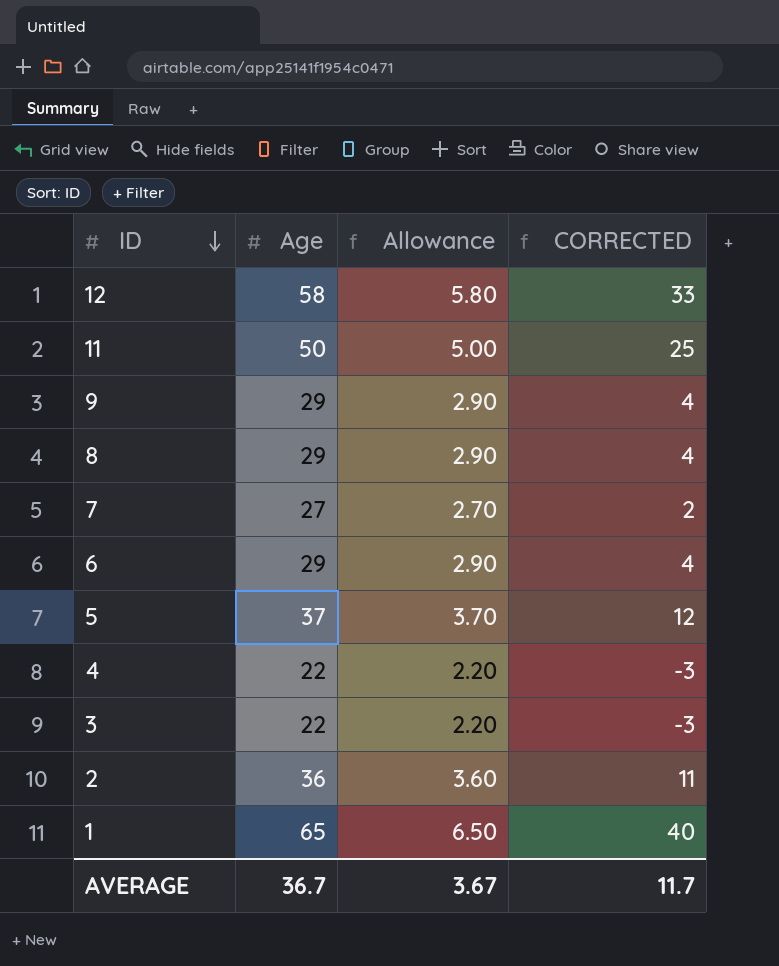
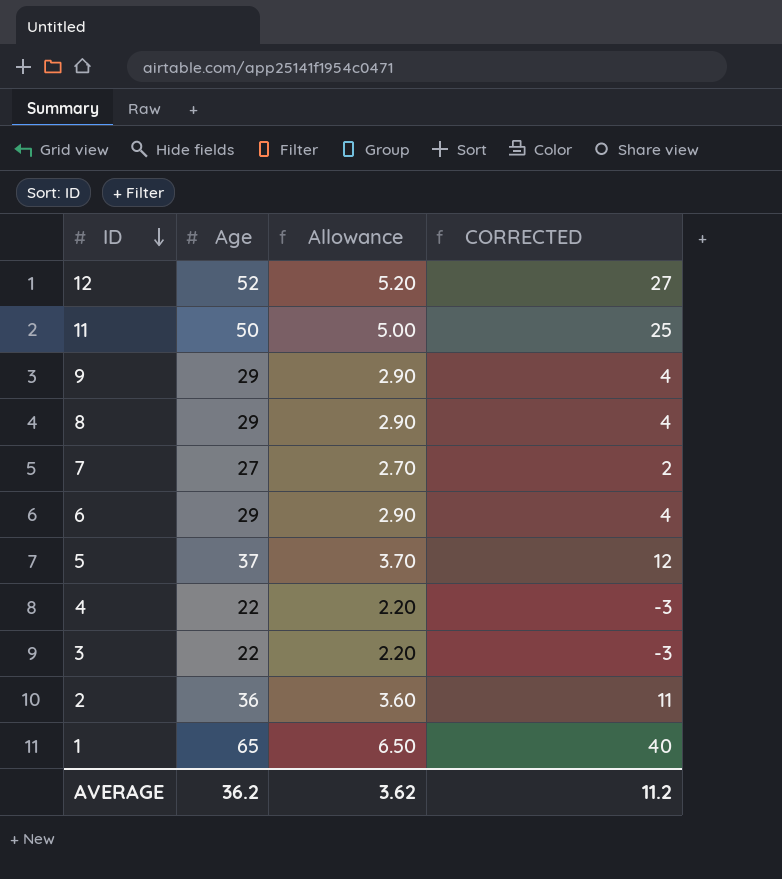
12 | Age: 58 -> 52
12 | Allowance: 5.80 -> 5.20
12 | CORRECTED: 33 -> 27
AVERAGE | Age: 36.7 -> 36.2
AVERAGE | Allowance: 3.67 -> 3.62
AVERAGE | CORRECTED: 11.7 -> 11.2

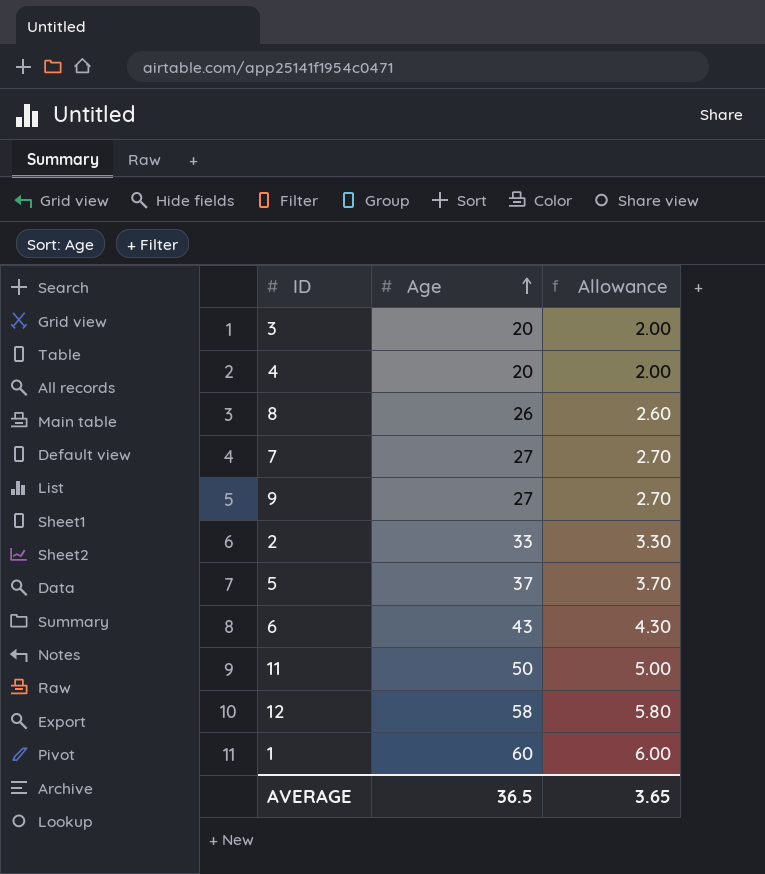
row order: ID descending -> Age ascending
column CORRECTED | formula: [Age] - 25 -> none
3 | Age: 22 -> 20
3 | Allowance: 2.20 -> 2.00
4 | Age: 22 -> 20
4 | Allowance: 2.20 -> 2.00
8 | Age: 29 -> 26
8 | Allowance: 2.90 -> 2.60
9 | Age: 29 -> 27
9 | Allowance: 2.90 -> 2.70
2 | Age: 36 -> 33
2 | Allowance: 3.60 -> 3.30
6 | Age: 29 -> 43
6 | Allowance: 2.90 -> 4.30
12 | Age: 52 -> 58
12 | Allowance: 5.20 -> 5.80
1 | Age: 65 -> 60
1 | Allowance: 6.50 -> 6.00
AVERAGE | Age: 36.2 -> 36.5
AVERAGE | Allowance: 3.62 -> 3.65

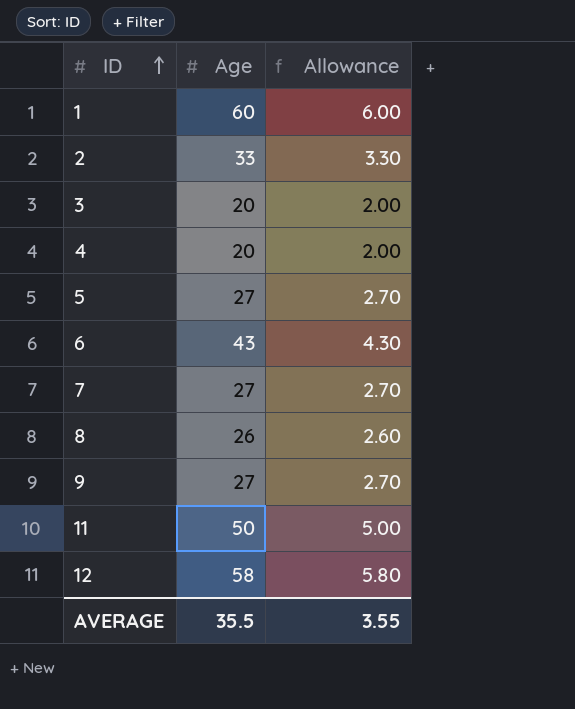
row order: Age ascending -> ID ascending
5 | Age: 37 -> 27
5 | Allowance: 3.70 -> 2.70
AVERAGE | Age: 36.5 -> 35.5
AVERAGE | Allowance: 3.65 -> 3.55

